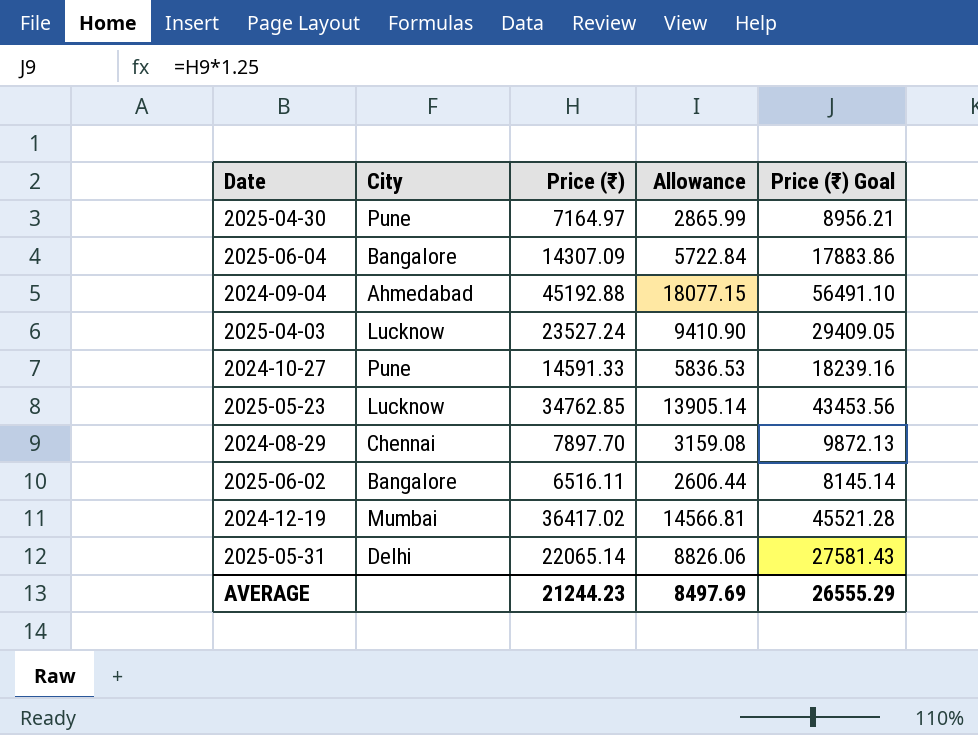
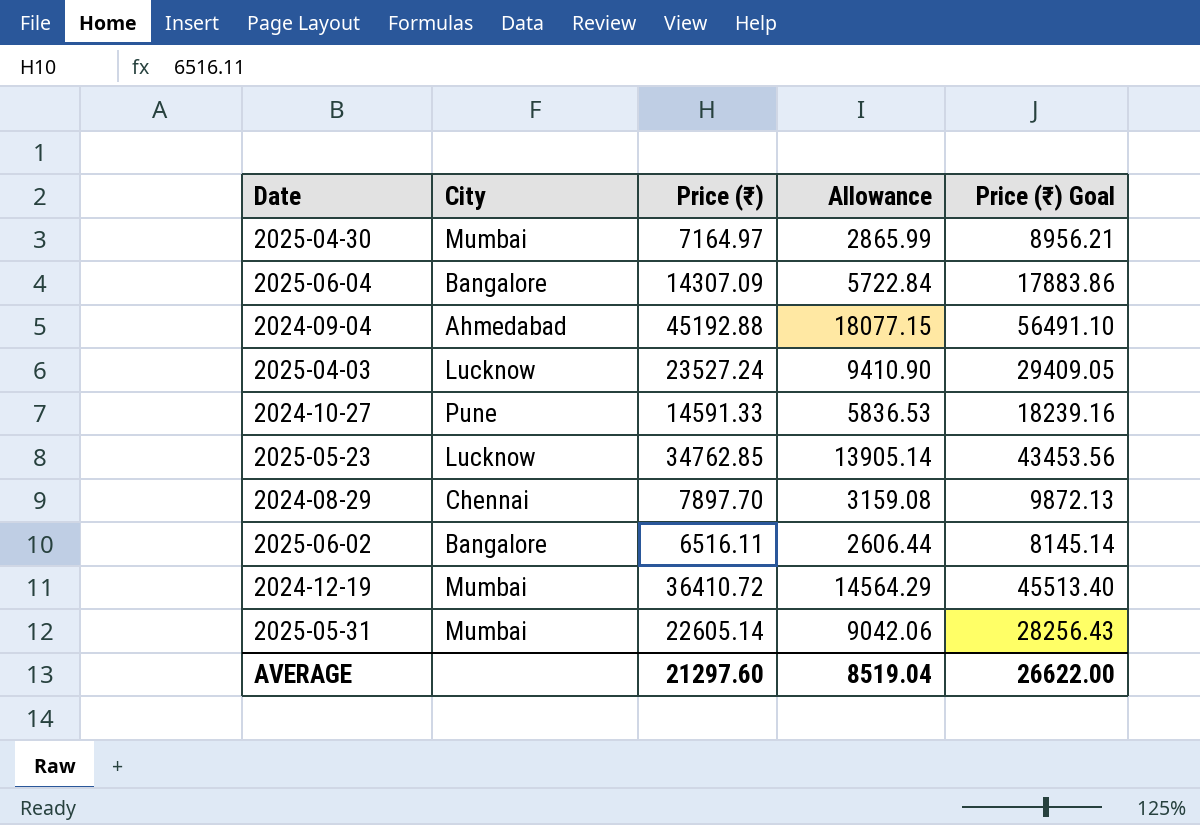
2025-04-30 | City: Pune -> Mumbai
2024-12-19 | Price (₹): 36417.02 -> 36410.72
2024-12-19 | Allowance: 14566.81 -> 14564.29
2024-12-19 | Price (₹) Goal: 45521.28 -> 45513.40
2025-05-31 | City: Delhi -> Mumbai
2025-05-31 | Price (₹): 22065.14 -> 22605.14
2025-05-31 | Allowance: 8826.06 -> 9042.06
2025-05-31 | Price (₹) Goal: 27581.43 -> 28256.43
AVERAGE | Price (₹): 21244.23 -> 21297.60
AVERAGE | Allowance: 8497.69 -> 8519.04
AVERAGE | Price (₹) Goal: 26555.29 -> 26622.00

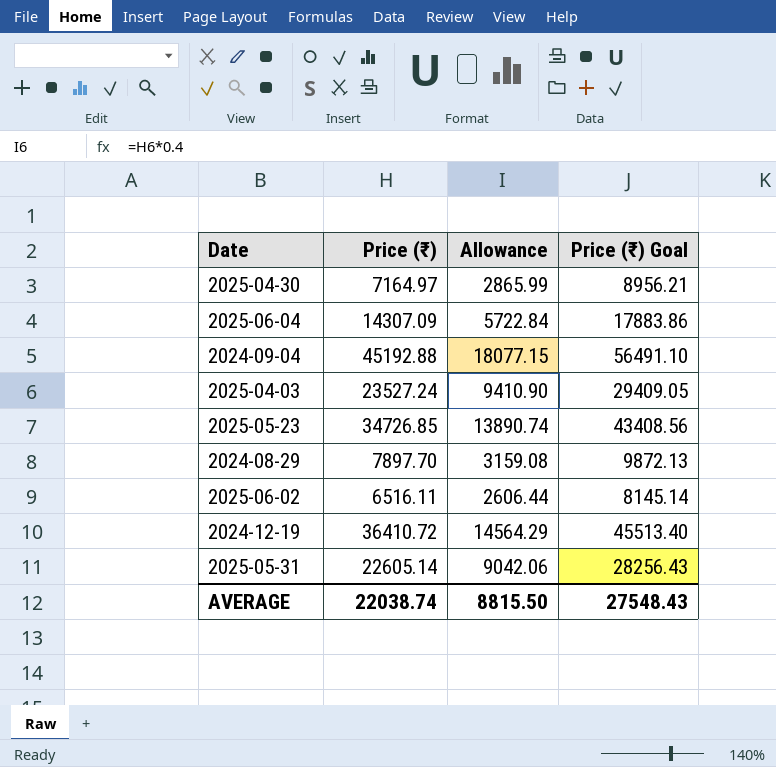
column City | position: 2 -> none
row 2024-10-27: Pune | 14591.33 | 5836.53 | 18239.16 -> none
2025-05-23 | Price (₹): 34762.85 -> 34726.85
2025-05-23 | Allowance: 13905.14 -> 13890.74
2025-05-23 | Price (₹) Goal: 43453.56 -> 43408.56
AVERAGE | Price (₹): 21297.60 -> 22038.74
AVERAGE | Allowance: 8519.04 -> 8815.50
AVERAGE | Price (₹) Goal: 26622.00 -> 27548.43

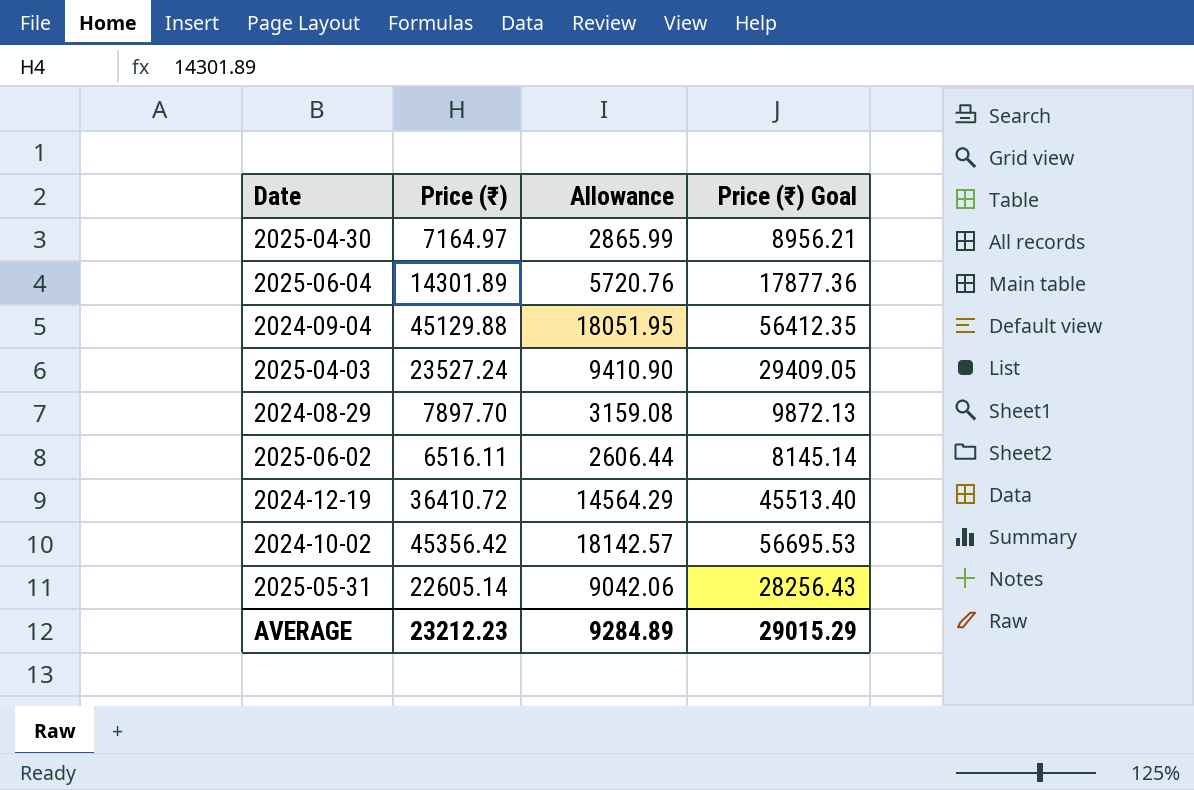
row 2025-05-23: 34726.85 | 13890.74 | 43408.56 -> none
2025-06-04 | Price (₹): 14307.09 -> 14301.89
2025-06-04 | Allowance: 5722.84 -> 5720.76
2025-06-04 | Price (₹) Goal: 17883.86 -> 17877.36
2024-09-04 | Price (₹): 45192.88 -> 45129.88
2024-09-04 | Allowance: 18077.15 -> 18051.95
2024-09-04 | Price (₹) Goal: 56491.10 -> 56412.35
row 2024-10-02: none -> 45356.42 | 18142.57 | 56695.53
AVERAGE | Price (₹): 22038.74 -> 23212.23
AVERAGE | Allowance: 8815.50 -> 9284.89
AVERAGE | Price (₹) Goal: 27548.43 -> 29015.29

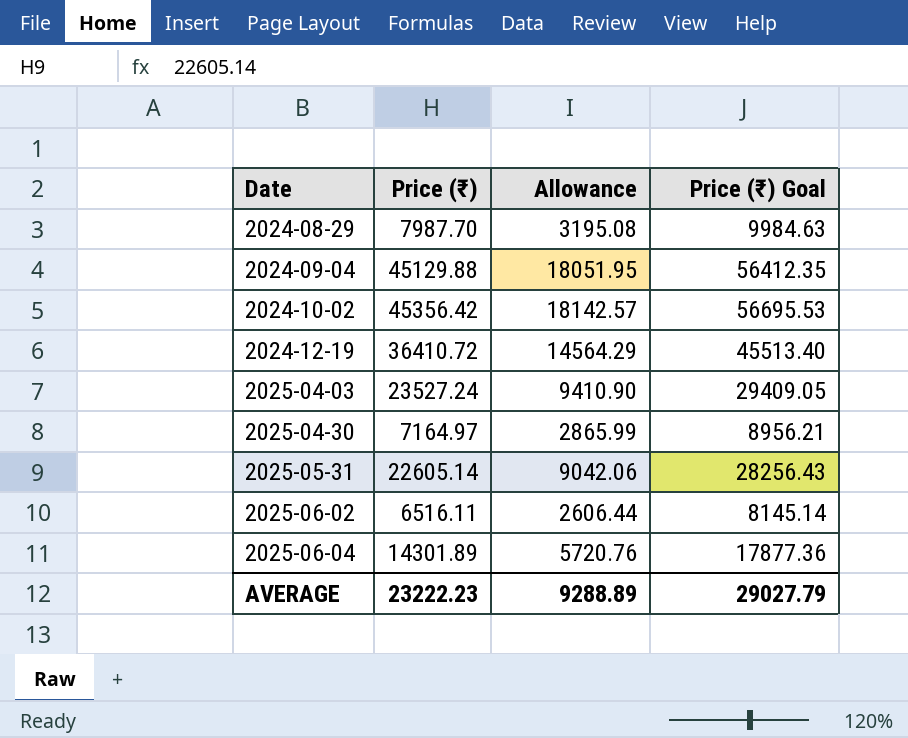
row order: none -> Date ascending
2024-08-29 | Price (₹): 7897.70 -> 7987.70
2024-08-29 | Allowance: 3159.08 -> 3195.08
2024-08-29 | Price (₹) Goal: 9872.13 -> 9984.63
AVERAGE | Price (₹): 23212.23 -> 23222.23
AVERAGE | Allowance: 9284.89 -> 9288.89
AVERAGE | Price (₹) Goal: 29015.29 -> 29027.79

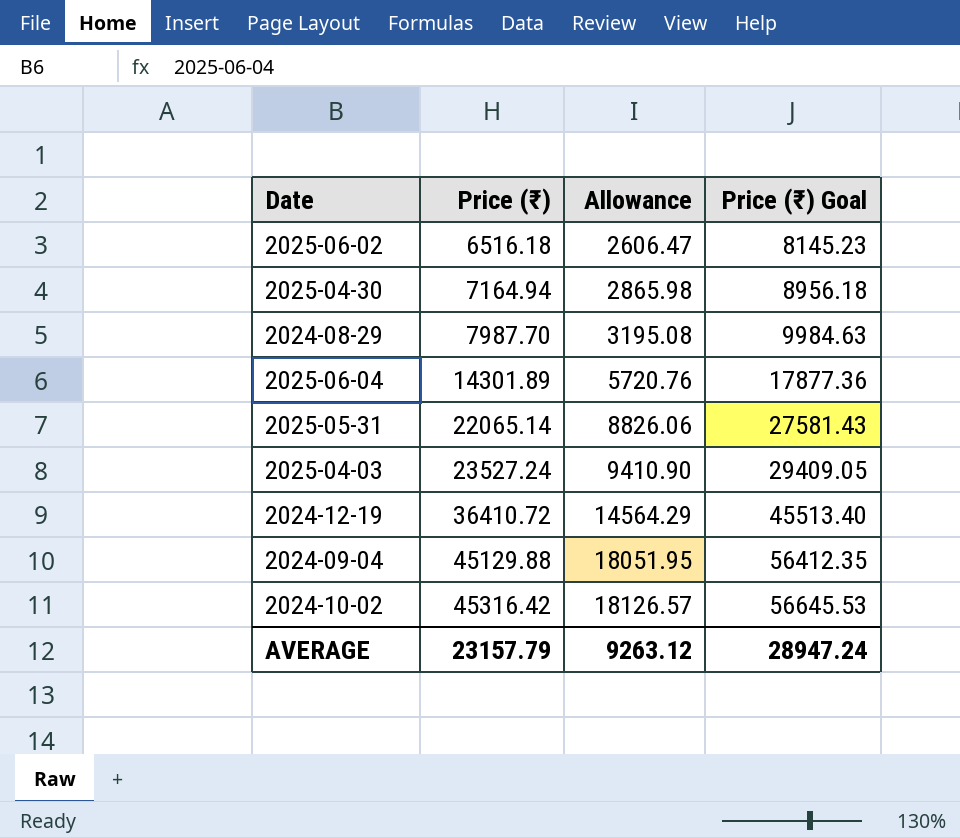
row order: Date ascending -> Price (₹) ascending
2025-06-02 | Price (₹): 6516.11 -> 6516.18
2025-06-02 | Allowance: 2606.44 -> 2606.47
2025-06-02 | Price (₹) Goal: 8145.14 -> 8145.23
2025-04-30 | Price (₹): 7164.97 -> 7164.94
2025-04-30 | Allowance: 2865.99 -> 2865.98
2025-04-30 | Price (₹) Goal: 8956.21 -> 8956.18
2025-05-31 | Price (₹): 22605.14 -> 22065.14
2025-05-31 | Allowance: 9042.06 -> 8826.06
2025-05-31 | Price (₹) Goal: 28256.43 -> 27581.43
2024-10-02 | Price (₹): 45356.42 -> 45316.42
2024-10-02 | Allowance: 18142.57 -> 18126.57
2024-10-02 | Price (₹) Goal: 56695.53 -> 56645.53
AVERAGE | Price (₹): 23222.23 -> 23157.79
AVERAGE | Allowance: 9288.89 -> 9263.12
AVERAGE | Price (₹) Goal: 29027.79 -> 28947.24

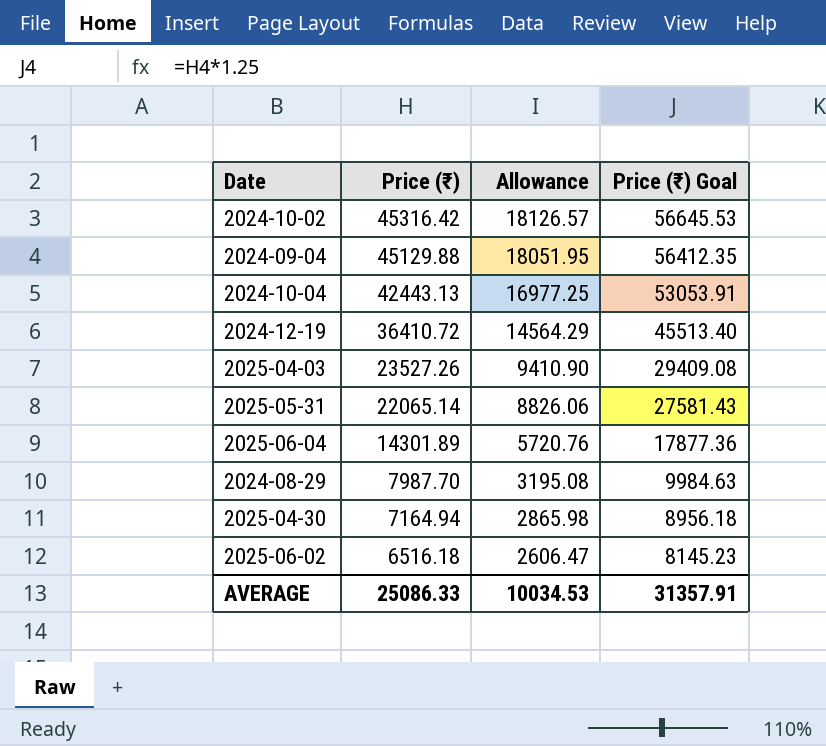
row order: Price (₹) ascending -> Price (₹) descending
row 2024-10-04: none -> 42443.13 | 16977.25 | 53053.91
2025-04-03 | Price (₹): 23527.24 -> 23527.26
2025-04-03 | Price (₹) Goal: 29409.05 -> 29409.08
AVERAGE | Price (₹): 23157.79 -> 25086.33
AVERAGE | Allowance: 9263.12 -> 10034.53
AVERAGE | Price (₹) Goal: 28947.24 -> 31357.91

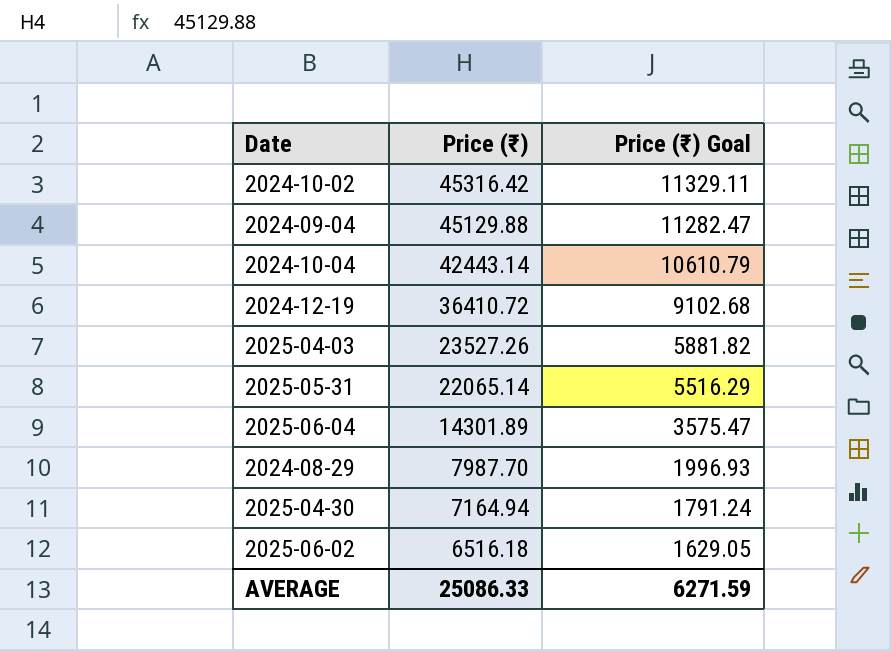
column Allowance | formula: [Price (₹)] * 0.4 -> none
column Price (₹) Goal | formula: [Price (₹)] * 1.25 -> [Price (₹)] * 0.25
2024-10-04 | Price (₹): 42443.13 -> 42443.14
AVERAGE | Price (₹) Goal: 31357.91 -> 6271.59

